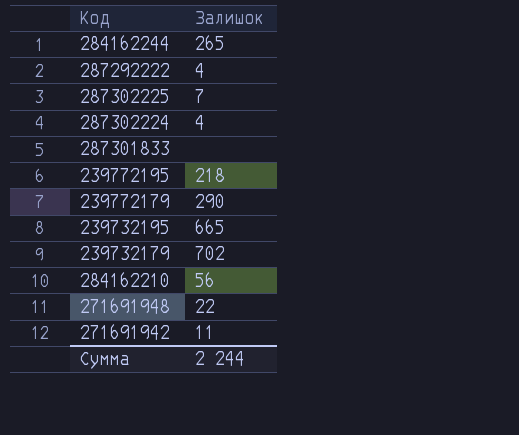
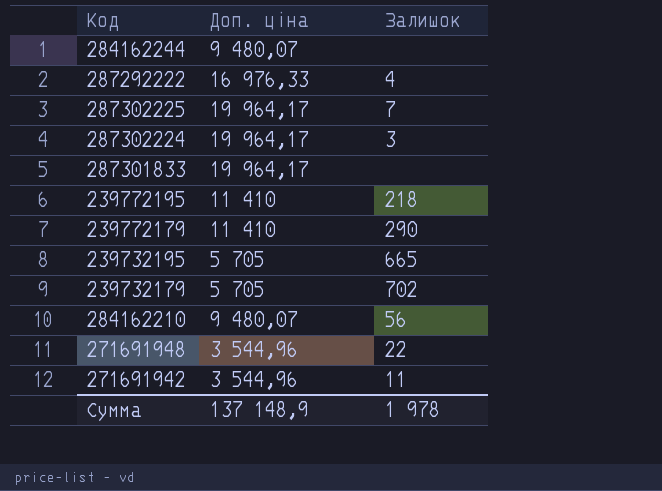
column Доп. ціна | position: none -> 2
284162244 | Залишок: 265 -> none
287302224 | Залишок: 4 -> 3
Сумма | Залишок: 2 244 -> 1 978

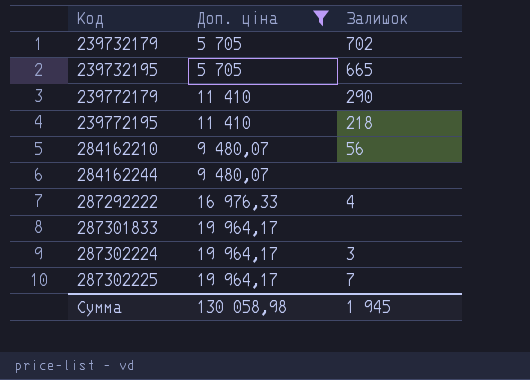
filter: none -> Доп. ціна != 3 544,96
row order: none -> Код ascending
Сумма | Доп. ціна: 137 148,9 -> 130 058,98
Сумма | Залишок: 1 978 -> 1 945

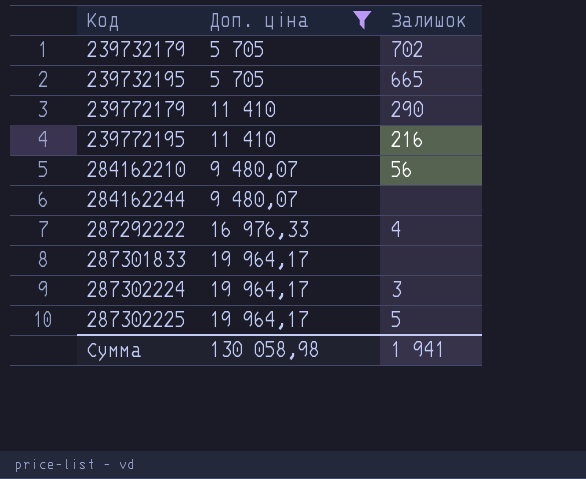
239772195 | Залишок: 218 -> 216
287302225 | Залишок: 7 -> 5
Сумма | Залишок: 1 945 -> 1 941

